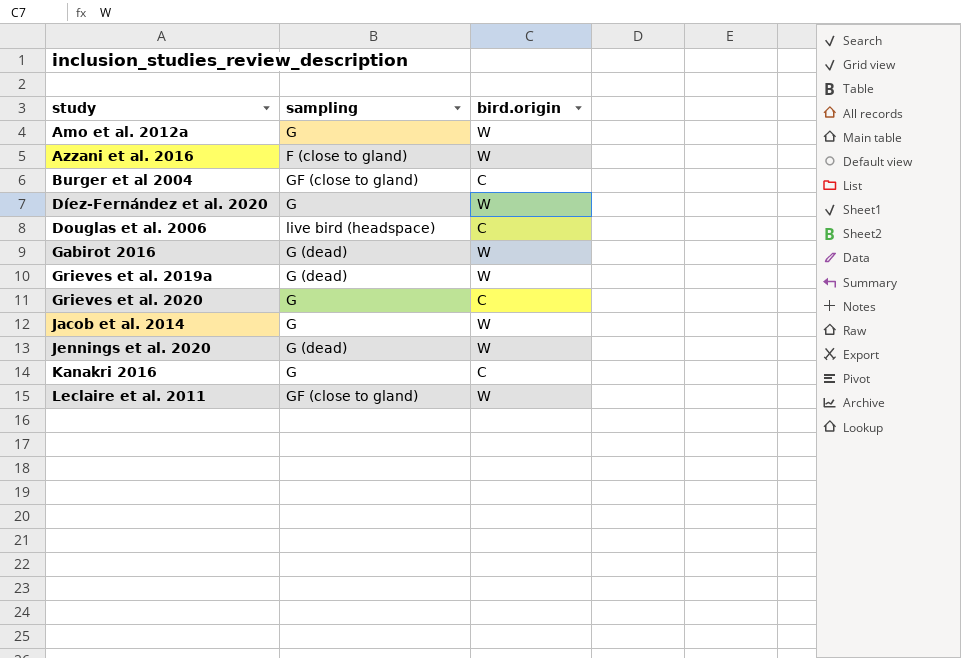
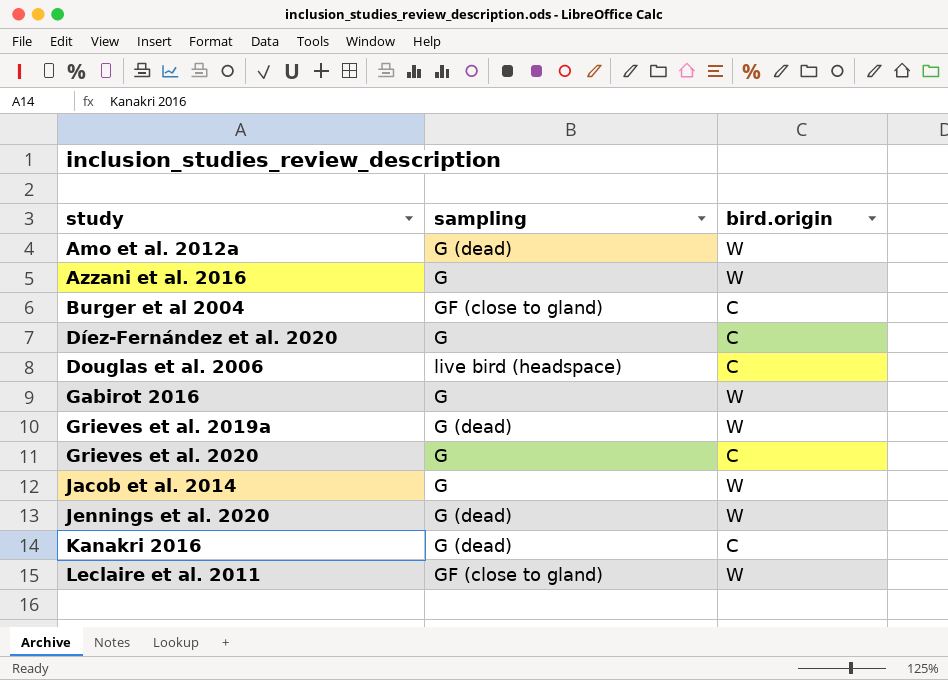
Amo et al. 2012a | sampling: G -> G (dead)
Azzani et al. 2016 | sampling: F (close to gland) -> G
Díez-Fernández et al. 2020 | bird.origin: W -> C
Gabirot 2016 | sampling: G (dead) -> G
Kanakri 2016 | sampling: G -> G (dead)

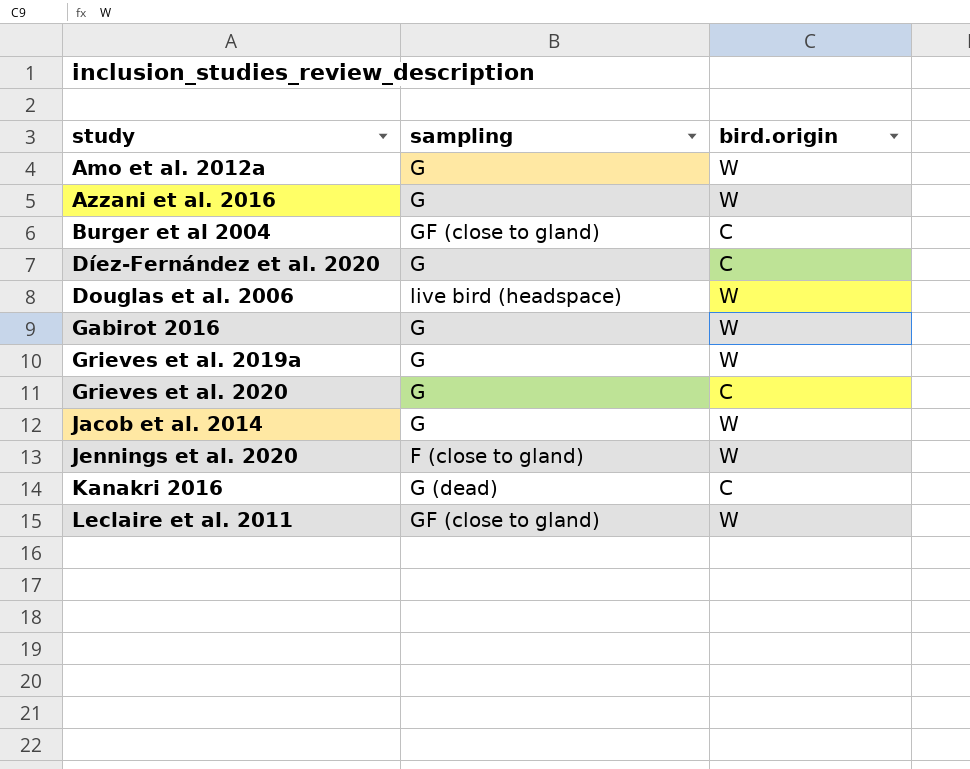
Amo et al. 2012a | sampling: G (dead) -> G
Douglas et al. 2006 | bird.origin: C -> W
Grieves et al. 2019a | sampling: G (dead) -> G
Jennings et al. 2020 | sampling: G (dead) -> F (close to gland)

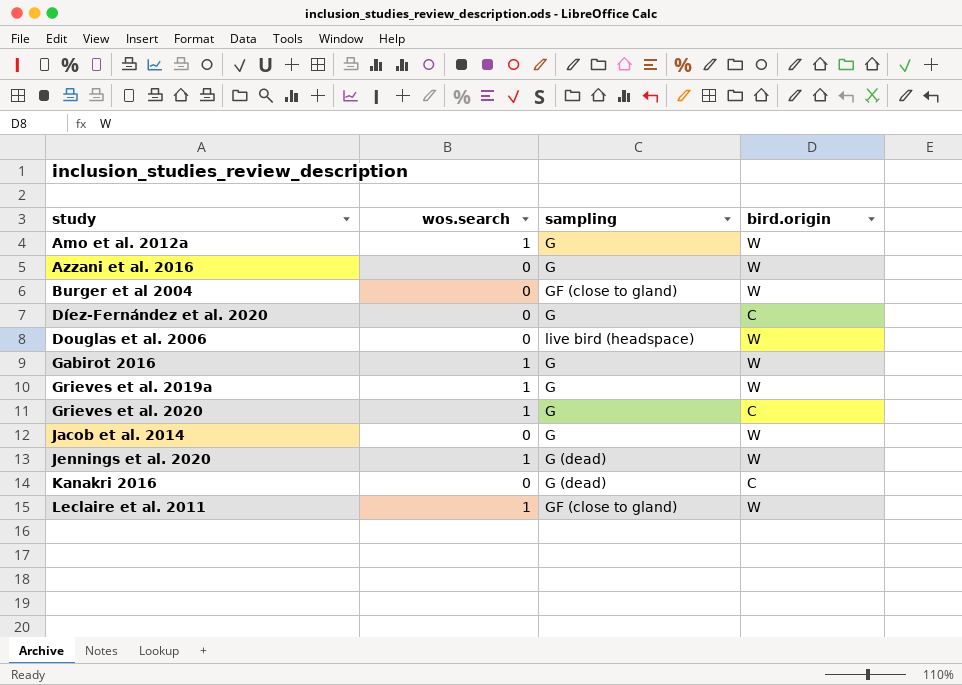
column wos.search | position: none -> 2
Burger et al 2004 | bird.origin: C -> W
Jennings et al. 2020 | sampling: F (close to gland) -> G (dead)

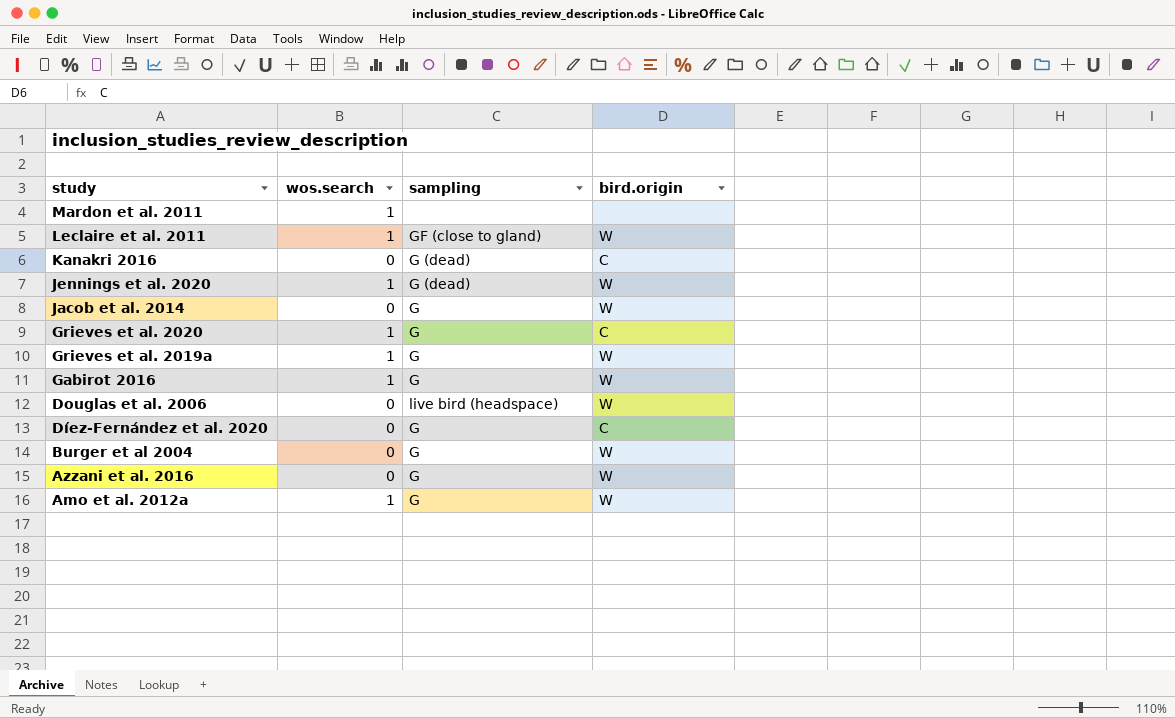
row order: study ascending -> study descending
row Mardon et al. 2011: none -> 1 | none | none
Burger et al 2004 | sampling: GF (close to gland) -> G

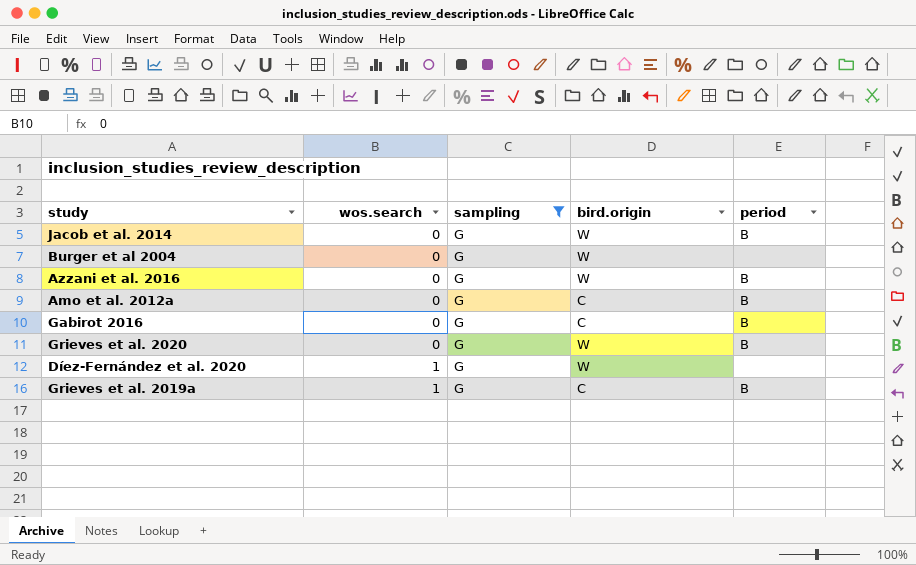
filter: none -> sampling = G
row order: study descending -> wos.search ascending
column period | position: none -> 5
Amo et al. 2012a | wos.search: 1 -> 0
Amo et al. 2012a | bird.origin: W -> C
Gabirot 2016 | wos.search: 1 -> 0
Gabirot 2016 | bird.origin: W -> C
Grieves et al. 2020 | wos.search: 1 -> 0
Grieves et al. 2020 | bird.origin: C -> W
Díez-Fernández et al. 2020 | wos.search: 0 -> 1
Díez-Fernández et al. 2020 | bird.origin: C -> W
Grieves et al. 2019a | bird.origin: W -> C

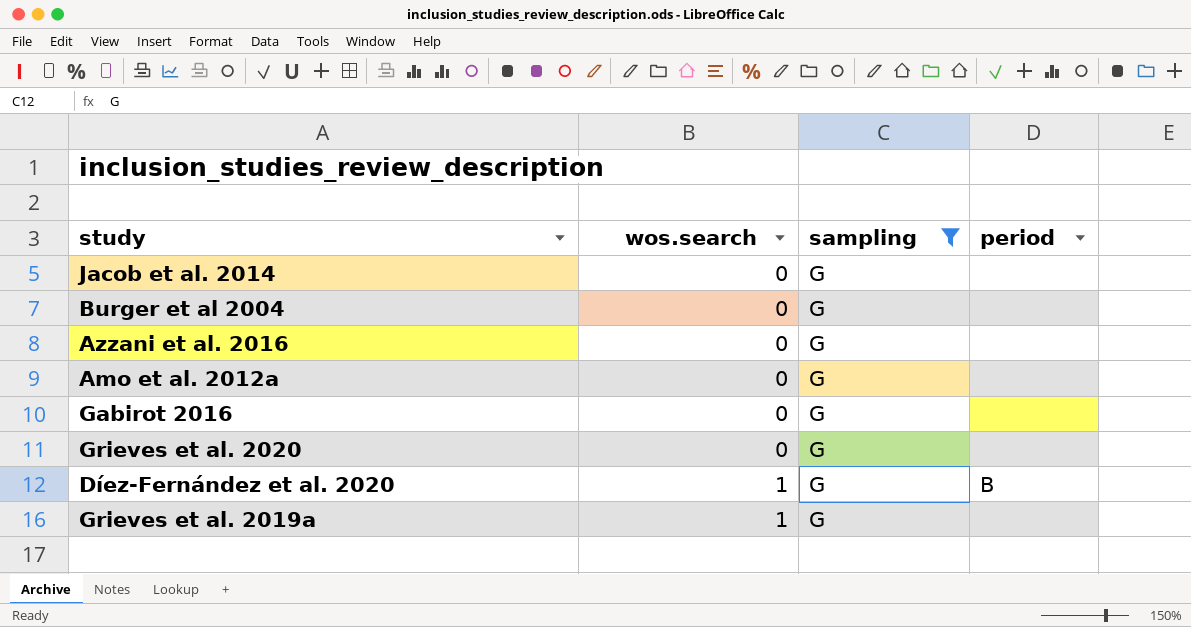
column bird.origin | position: 4 -> none
Jacob et al. 2014 | period: B -> none
Azzani et al. 2016 | period: B -> none
Amo et al. 2012a | period: B -> none
Gabirot 2016 | period: B -> none
Grieves et al. 2020 | period: B -> none
Díez-Fernández et al. 2020 | period: none -> B
Grieves et al. 2019a | period: B -> none

